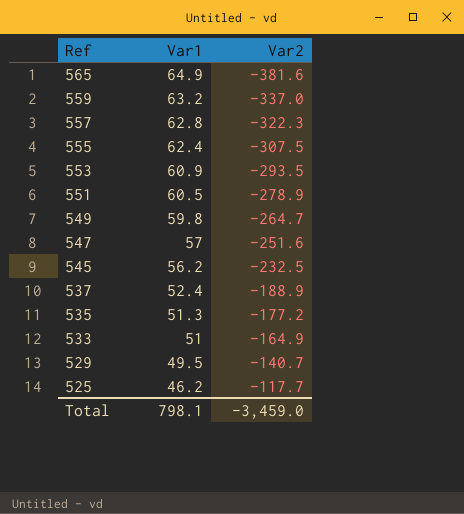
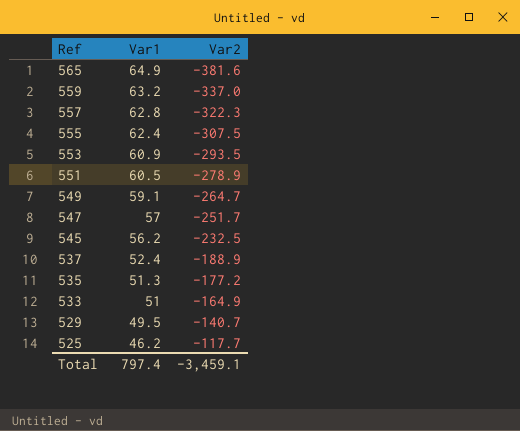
549 | Var1: 59.8 -> 59.1
547 | Var2: -251.6 -> -251.7
Total | Var1: 798.1 -> 797.4
Total | Var2: -3,459.0 -> -3,459.1

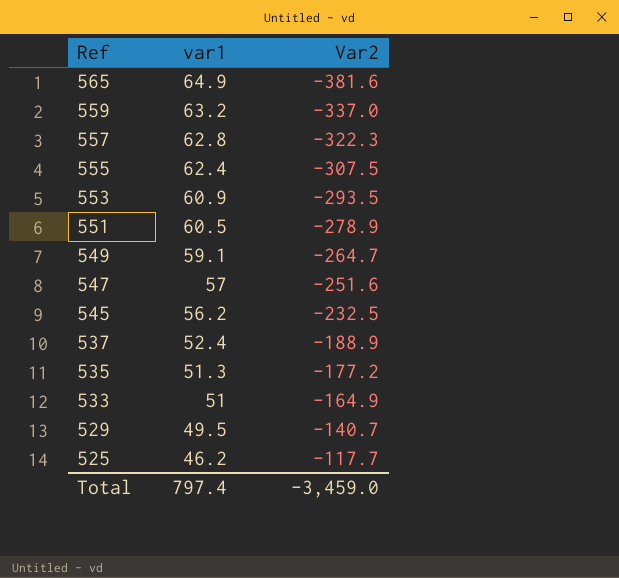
column name: Var1 -> var1
547 | Var2: -251.7 -> -251.6
Total | Var2: -3,459.1 -> -3,459.0

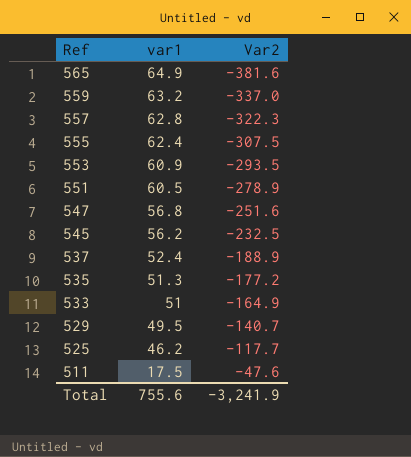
row 549: 59.1 | -264.7 -> none
547 | var1: 57 -> 56.8
row 511: none -> 17.5 | -47.6
Total | var1: 797.4 -> 755.6
Total | Var2: -3,459.0 -> -3,241.9

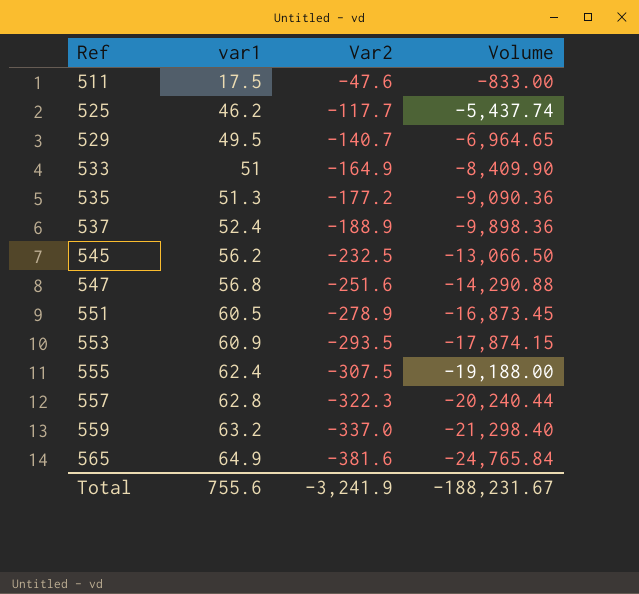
row order: Ref descending -> Ref ascending
column Volume | formula: none -> [var1] * [Var2]

